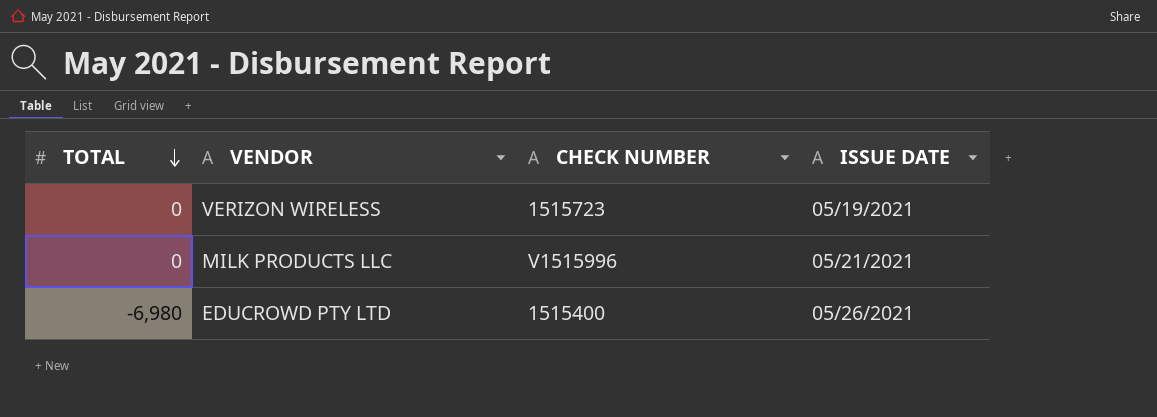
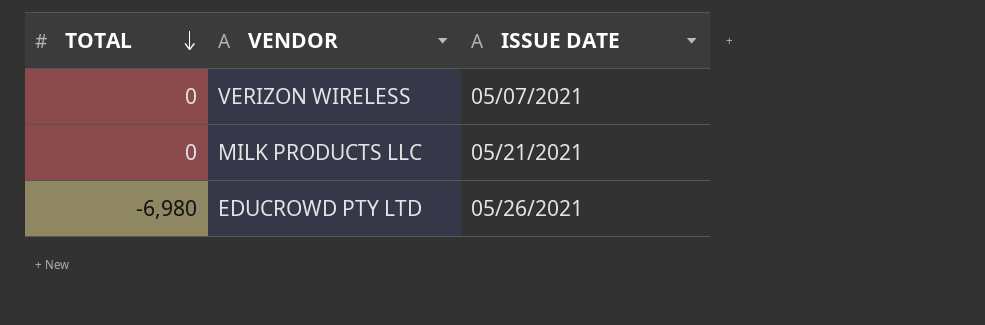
column CHECK NUMBER | position: 3 -> none
VERIZON WIRELESS | ISSUE DATE: 05/19/2021 -> 05/07/2021

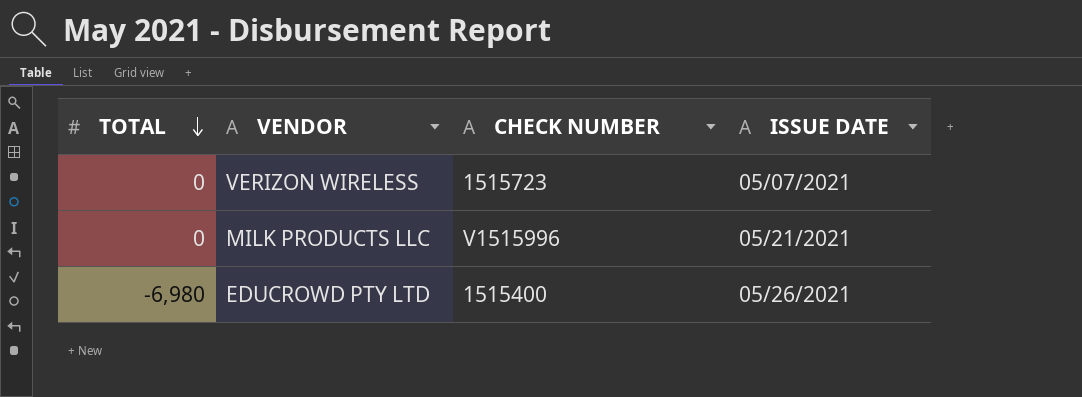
column CHECK NUMBER | position: none -> 3

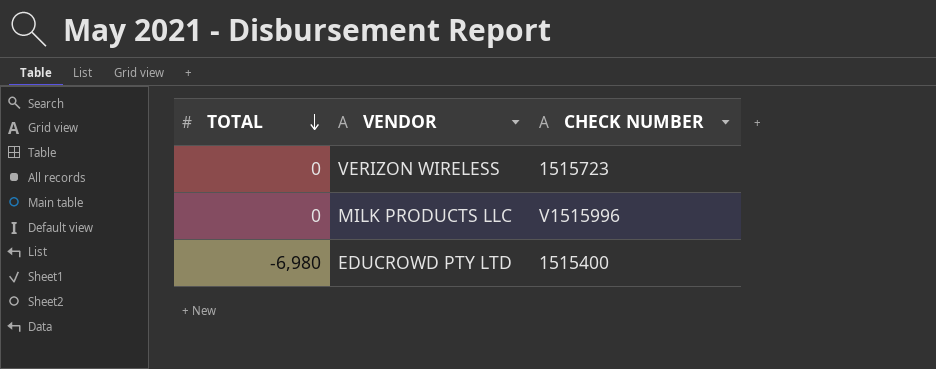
column ISSUE DATE | position: 4 -> none

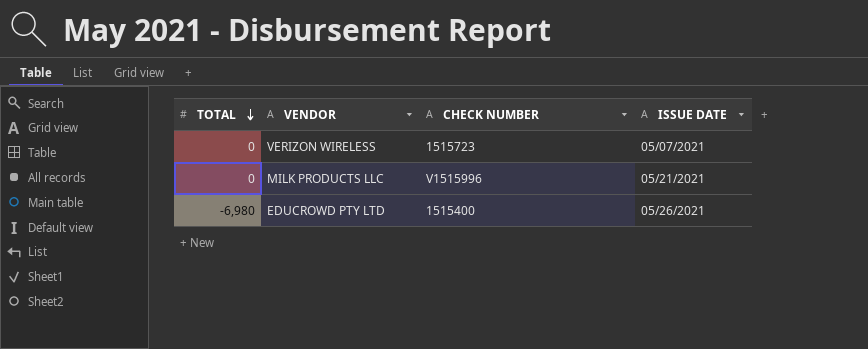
column ISSUE DATE | position: none -> 4

